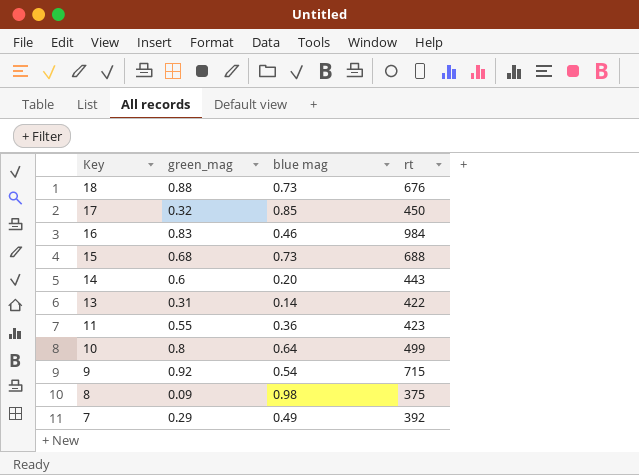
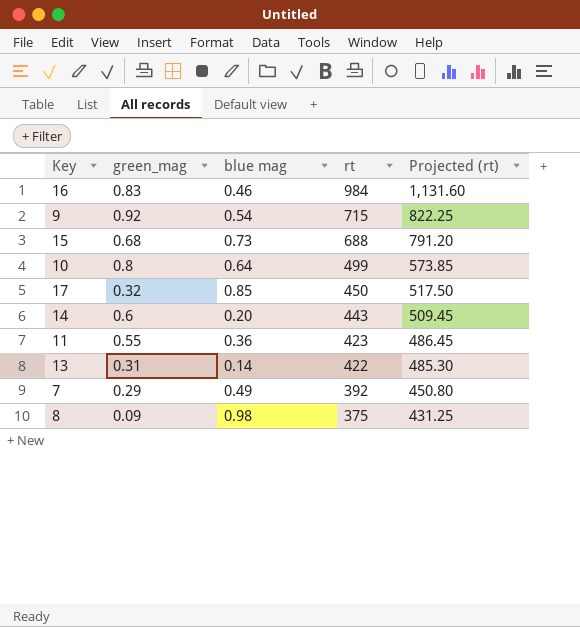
row order: Key descending -> rt descending
column Projected (rt) | formula: none -> [rt] * 1.15
row 18: 0.88 | 0.73 | 676 -> none

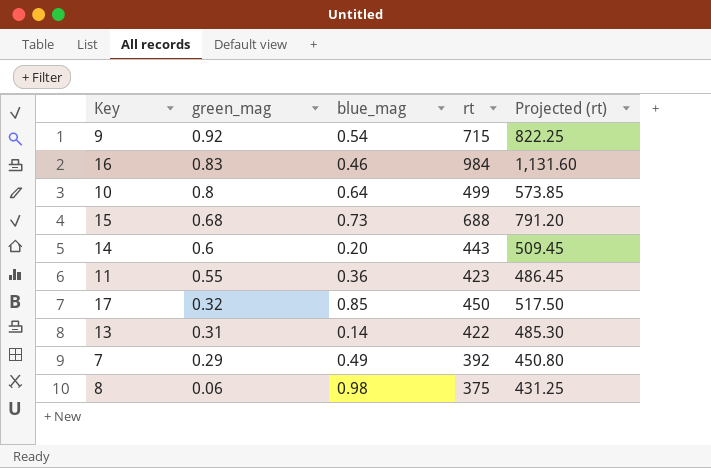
row order: rt descending -> green_mag descending
column name: blue mag -> blue_mag
8 | green_mag: 0.09 -> 0.06

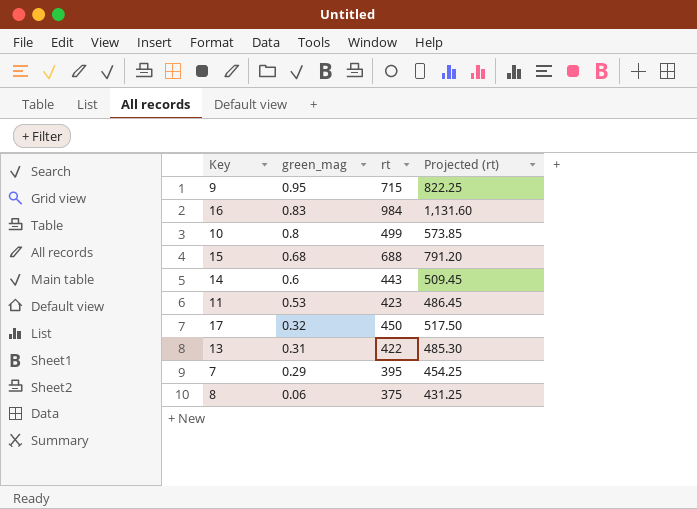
column blue_mag | position: 3 -> none
9 | green_mag: 0.92 -> 0.95
11 | green_mag: 0.55 -> 0.53
7 | rt: 392 -> 395
7 | Projected (rt): 450.80 -> 454.25

